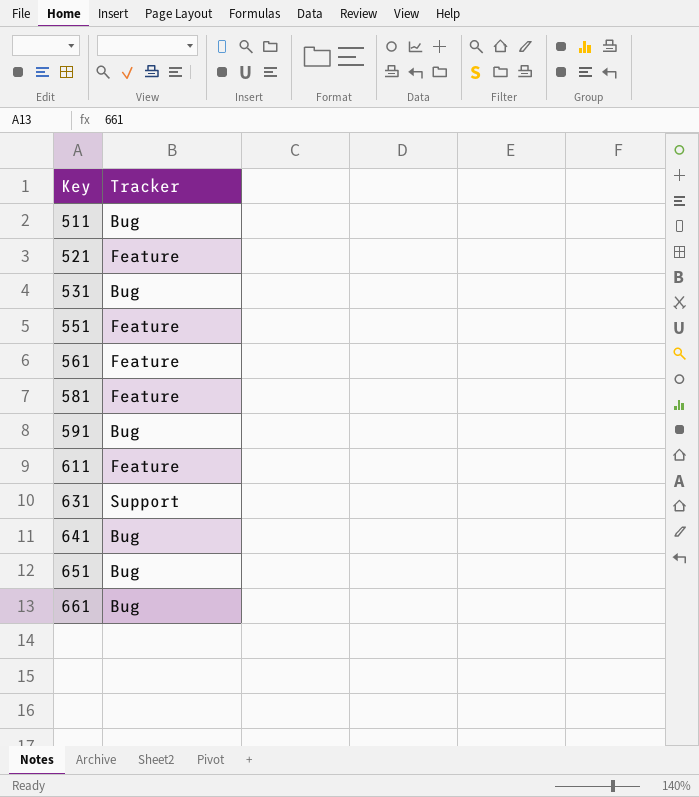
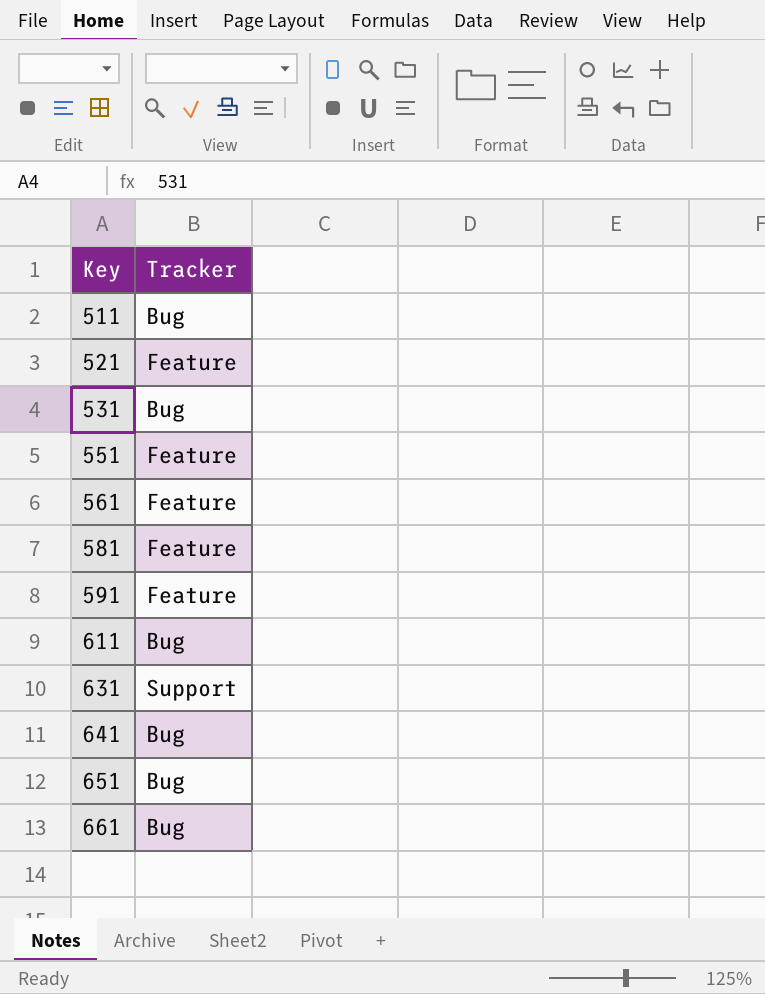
591 | Tracker: Bug -> Feature
611 | Tracker: Feature -> Bug

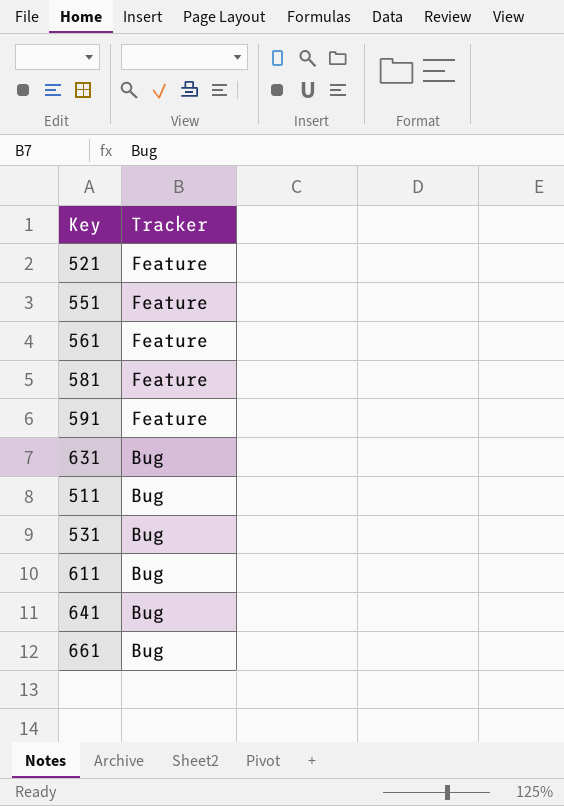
row order: Key ascending -> Tracker descending
row 651: Bug -> none
631 | Tracker: Support -> Bug

